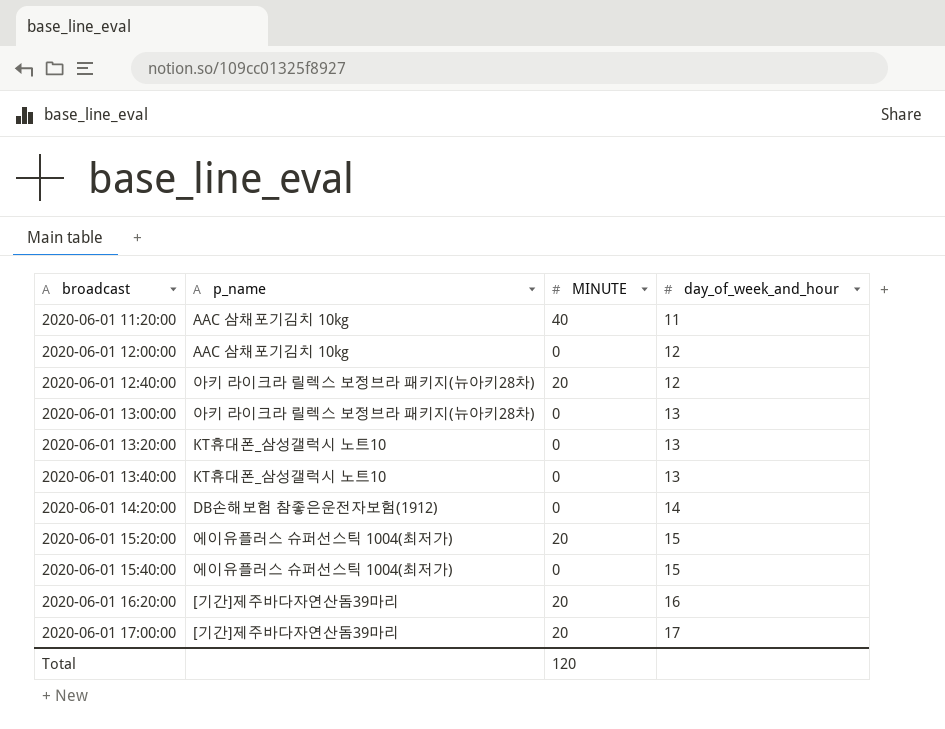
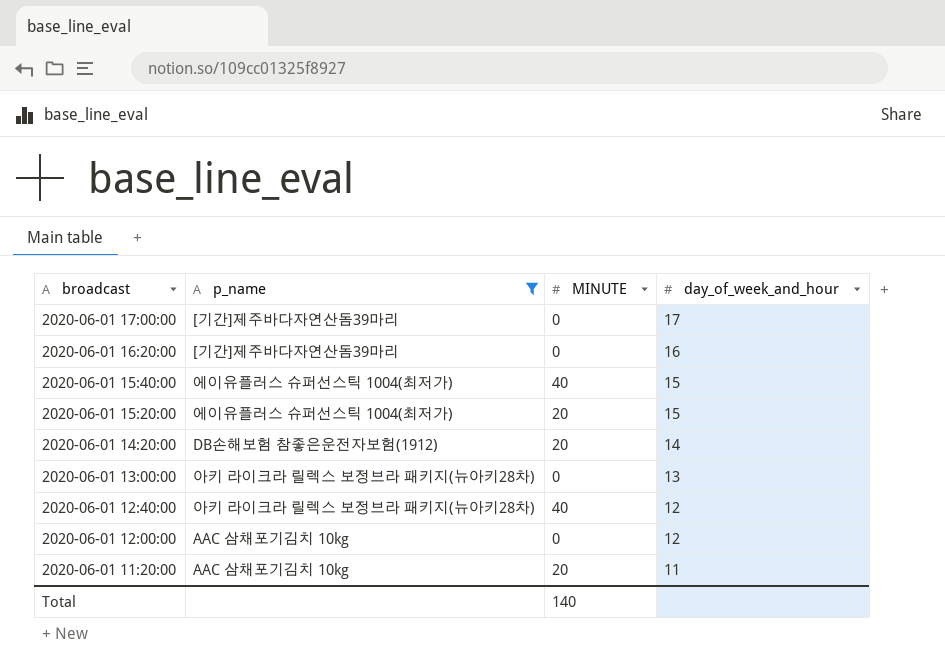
filter: none -> p_name != KT휴대폰_삼성갤럭시 노트10
row order: broadcast ascending -> broadcast descending
2020-06-01 17:00:00 | MINUTE: 20 -> 0
2020-06-01 16:20:00 | MINUTE: 20 -> 0
2020-06-01 15:40:00 | MINUTE: 0 -> 40
2020-06-01 14:20:00 | MINUTE: 0 -> 20
2020-06-01 12:40:00 | MINUTE: 20 -> 40
2020-06-01 11:20:00 | MINUTE: 40 -> 20
Total | MINUTE: 120 -> 140

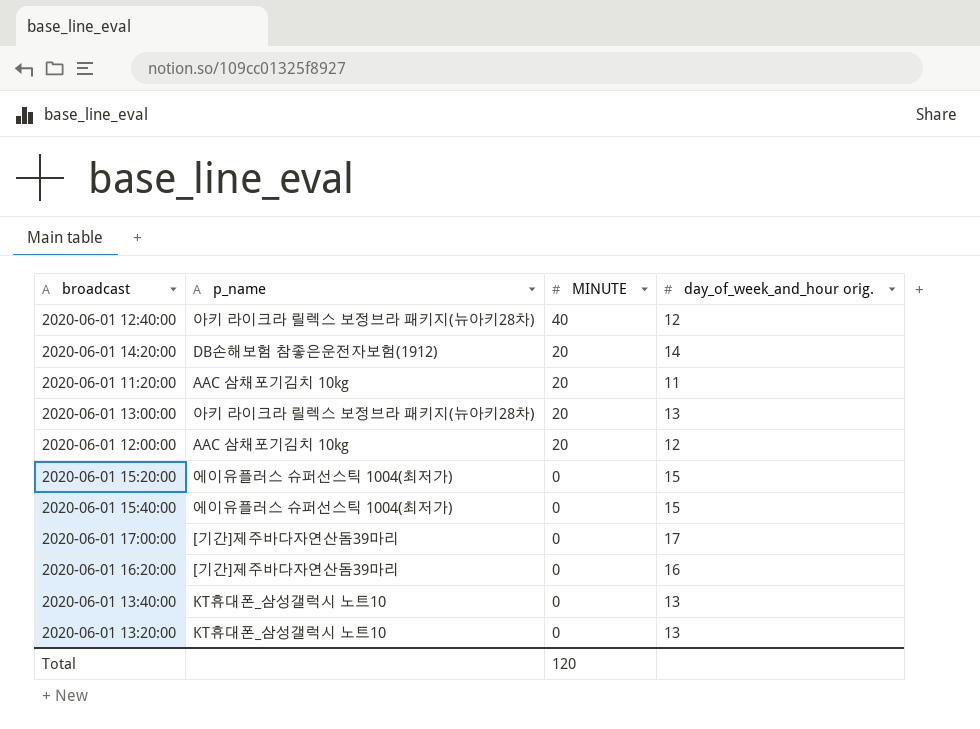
filter: p_name != KT휴대폰_삼성갤럭시 노트10 -> none
row order: broadcast descending -> MINUTE descending
column name: day_of_week_and_hour -> day_of_week_and_hour orig.
2020-06-01 13:00:00 | MINUTE: 0 -> 20
2020-06-01 12:00:00 | MINUTE: 0 -> 20
2020-06-01 15:20:00 | MINUTE: 20 -> 0
2020-06-01 15:40:00 | MINUTE: 40 -> 0
Total | MINUTE: 140 -> 120

